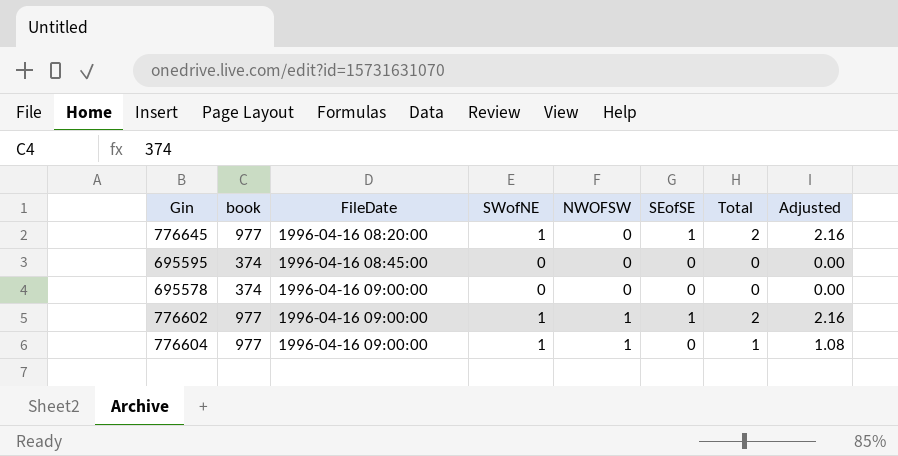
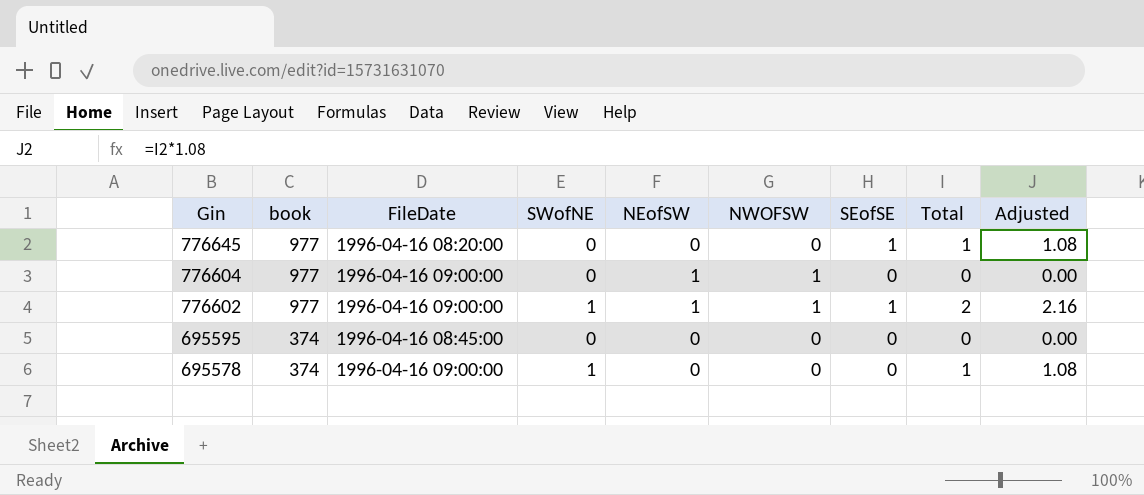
row order: FileDate ascending -> Gin descending
column NEofSW | position: none -> 5
776645 | SWofNE: 1 -> 0
776645 | Total: 2 -> 1
776645 | Adjusted: 2.16 -> 1.08
776604 | SWofNE: 1 -> 0
776604 | Total: 1 -> 0
776604 | Adjusted: 1.08 -> 0.00
695578 | SWofNE: 0 -> 1
695578 | Total: 0 -> 1
695578 | Adjusted: 0.00 -> 1.08

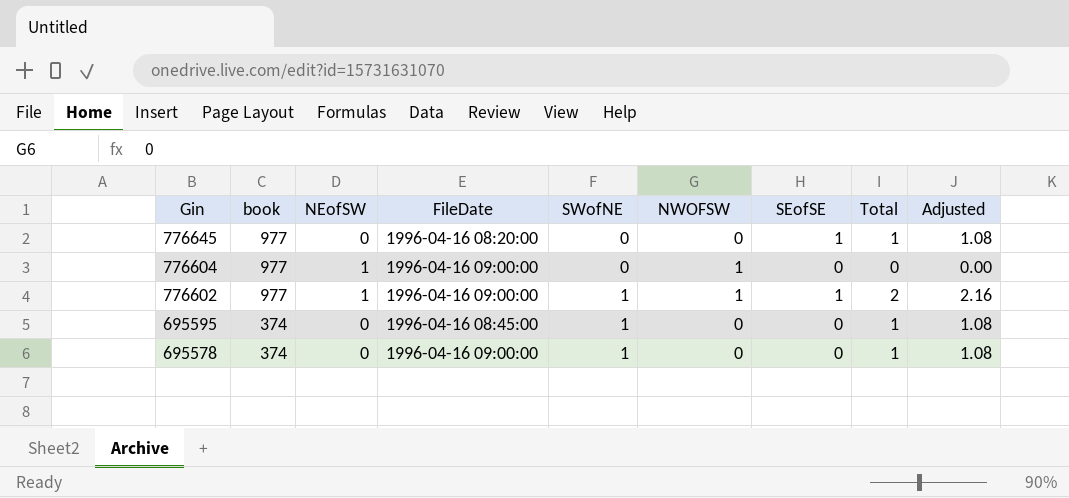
column NEofSW | position: 5 -> 3
695595 | SWofNE: 0 -> 1
695595 | Total: 0 -> 1
695595 | Adjusted: 0.00 -> 1.08

